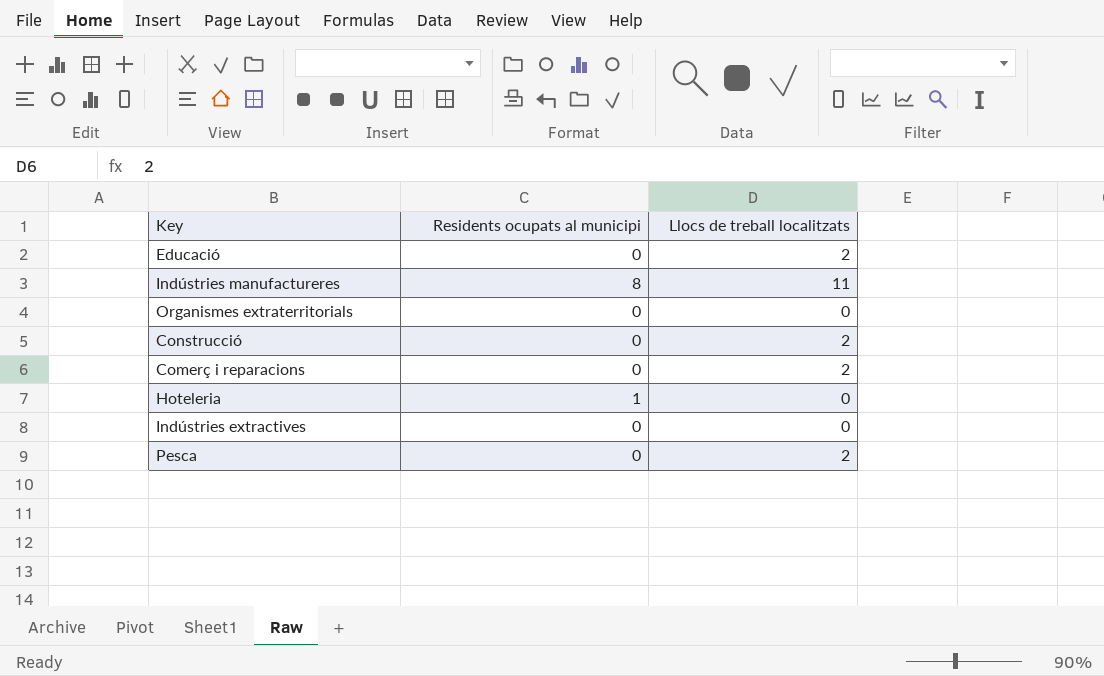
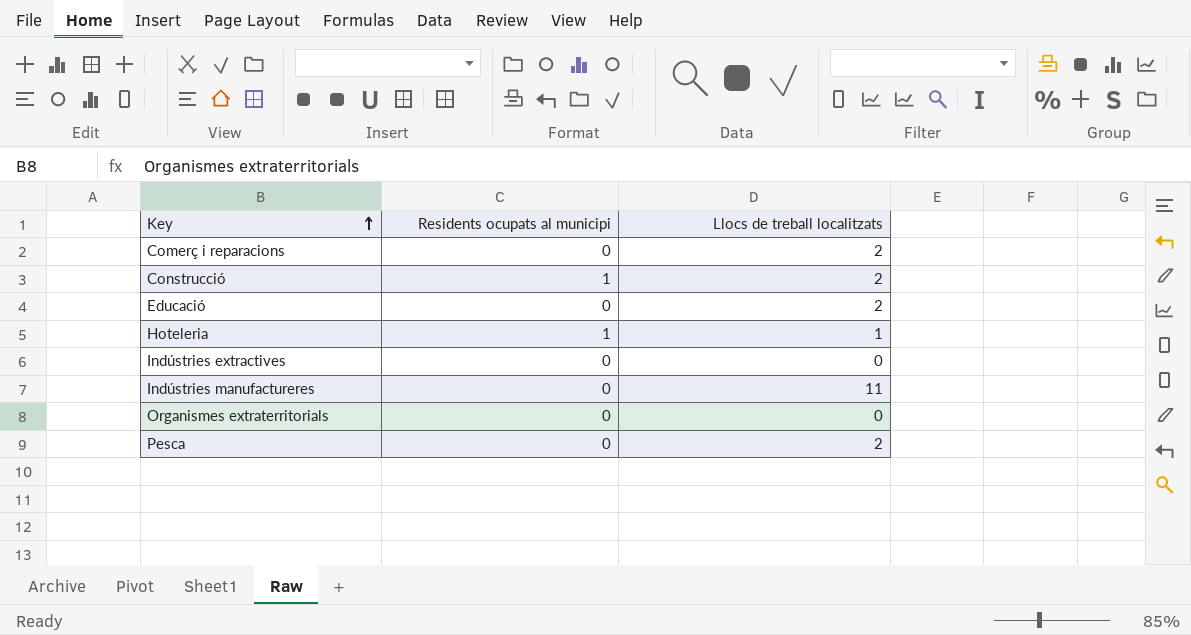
row order: none -> Key ascending
Construcció | Residents ocupats al municipi: 0 -> 1
Hoteleria | Llocs de treball localitzats: 0 -> 1
Indústries manufactureres | Residents ocupats al municipi: 8 -> 0

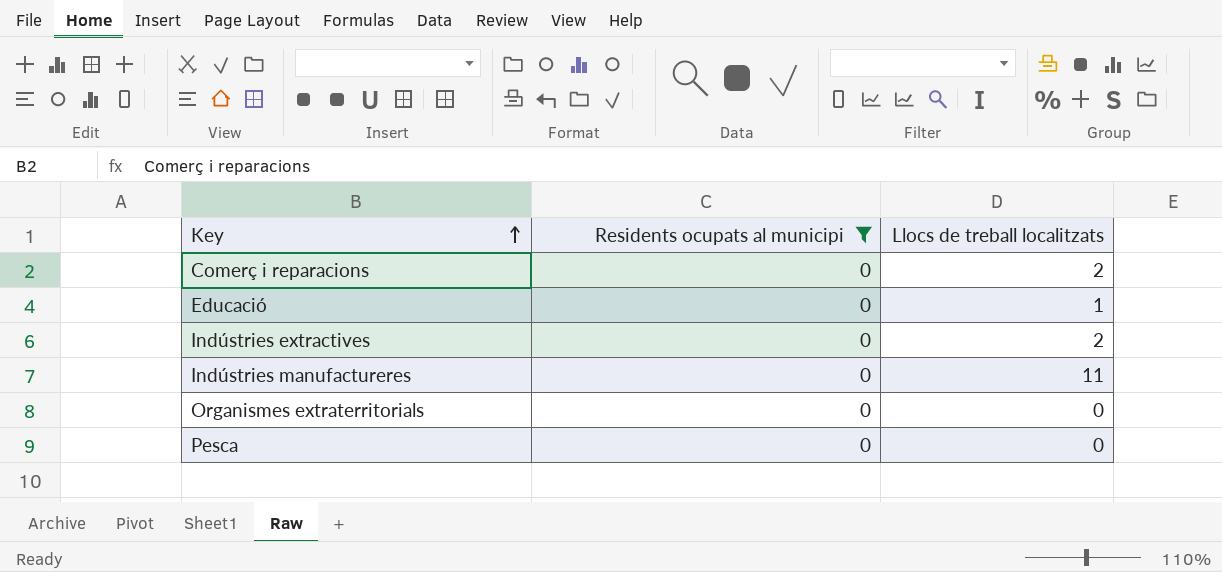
filter: none -> Residents ocupats al municipi = 0
Educació | Llocs de treball localitzats: 2 -> 1
Indústries extractives | Llocs de treball localitzats: 0 -> 2
Pesca | Llocs de treball localitzats: 2 -> 0

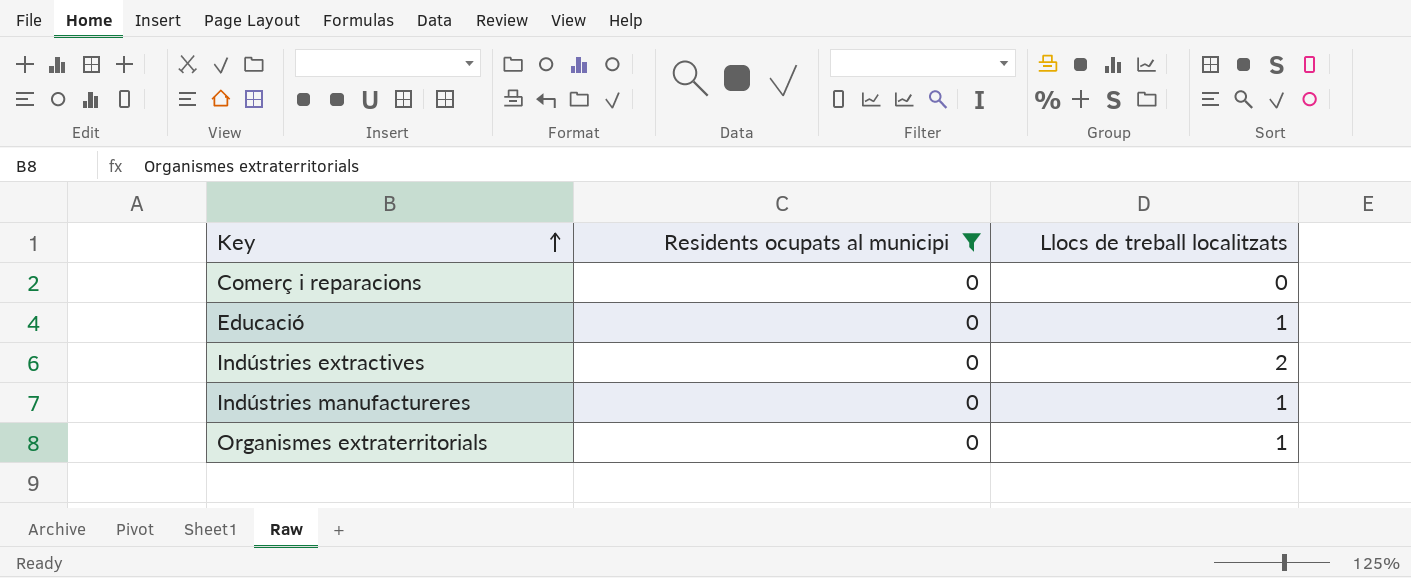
row Pesca: 0 | 0 -> none
Comerç i reparacions | Llocs de treball localitzats: 2 -> 0
Indústries manufactureres | Llocs de treball localitzats: 11 -> 1
Organismes extraterritorials | Llocs de treball localitzats: 0 -> 1

